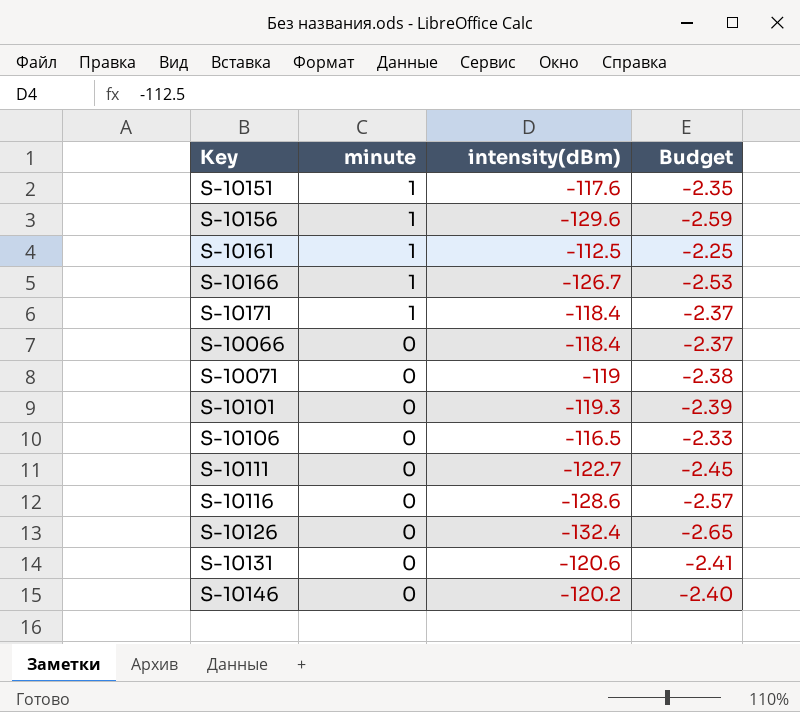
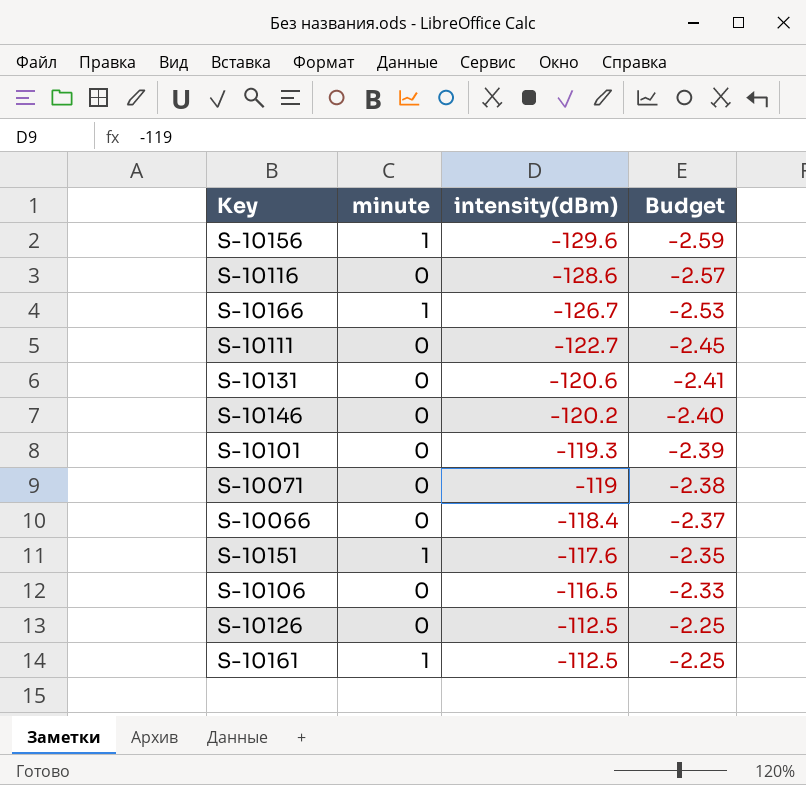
row order: minute descending -> intensity(dBm) ascending
row S-10171: 1 | -118.4 | -2.37 -> none
S-10126 | intensity(dBm): -132.4 -> -112.5
S-10126 | Budget: -2.65 -> -2.25

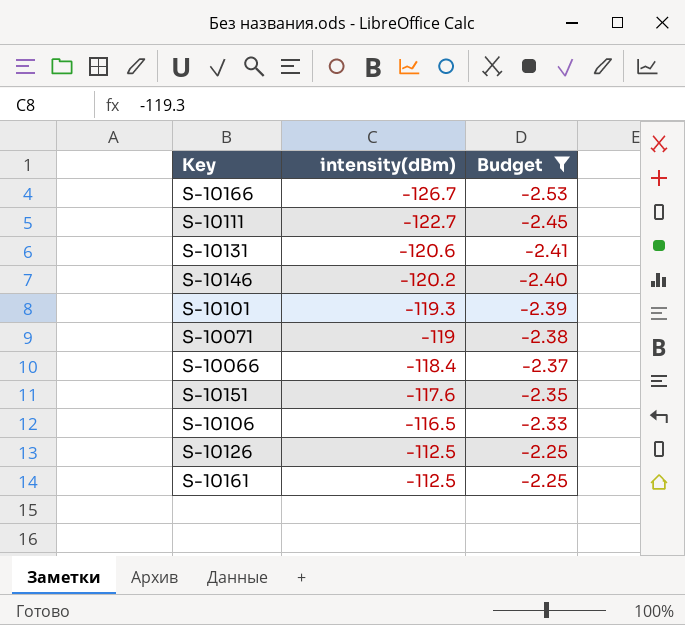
filter: none -> Budget >= -2.53
column minute | position: 2 -> none

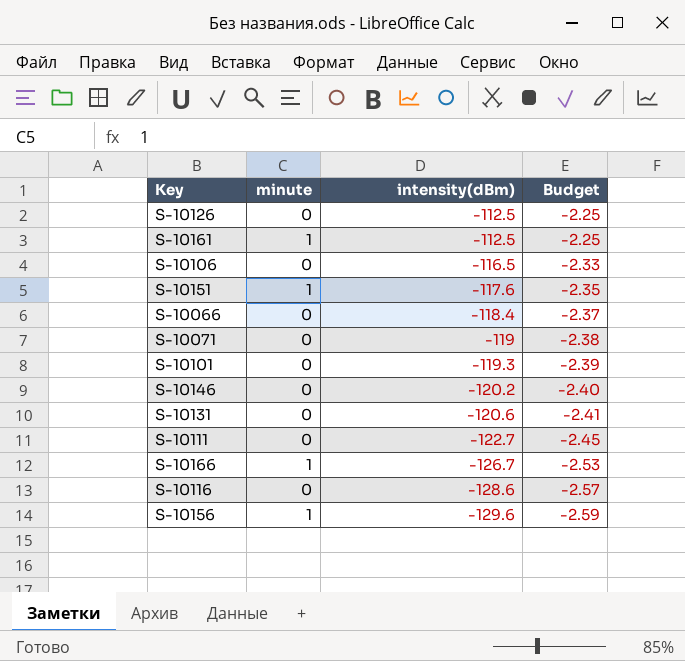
filter: Budget >= -2.53 -> none
row order: intensity(dBm) ascending -> intensity(dBm) descending
column minute | position: none -> 2

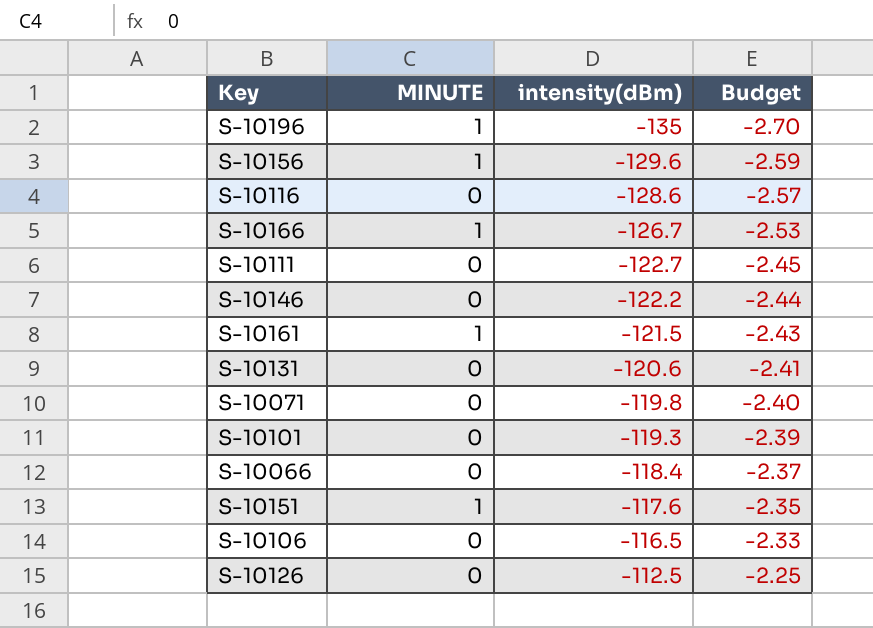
row order: intensity(dBm) descending -> intensity(dBm) ascending
column name: minute -> MINUTE
row S-10196: none -> 1 | -135 | -2.70
S-10146 | intensity(dBm): -120.2 -> -122.2
S-10146 | Budget: -2.40 -> -2.44
S-10161 | intensity(dBm): -112.5 -> -121.5
S-10161 | Budget: -2.25 -> -2.43
S-10071 | intensity(dBm): -119 -> -119.8
S-10071 | Budget: -2.38 -> -2.40

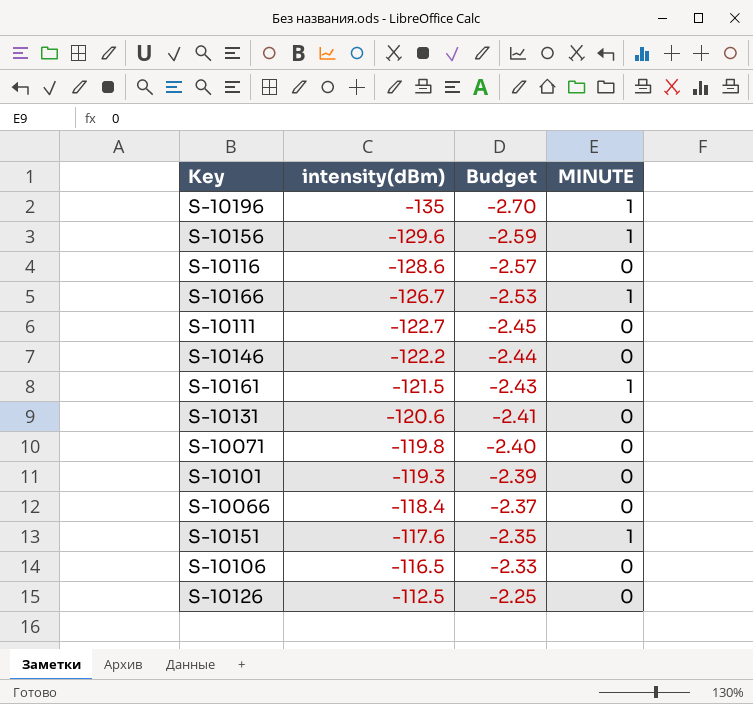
column MINUTE | position: 2 -> 4

